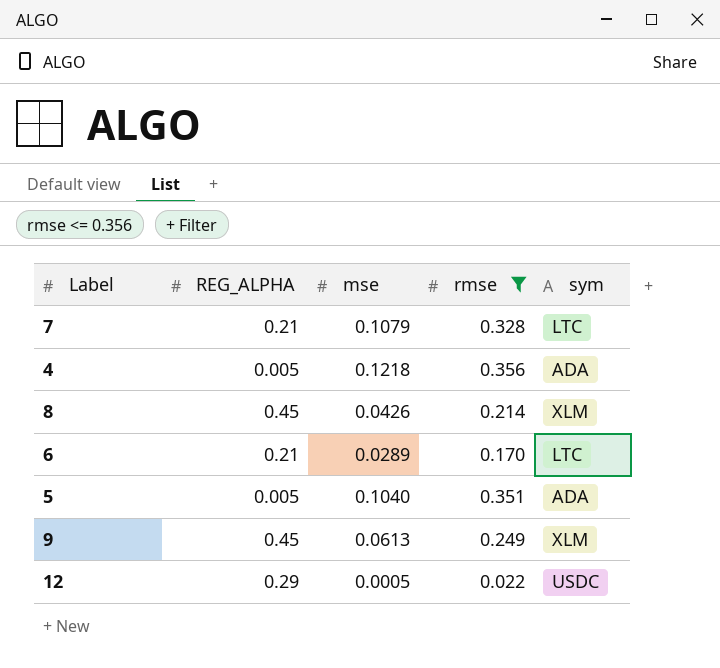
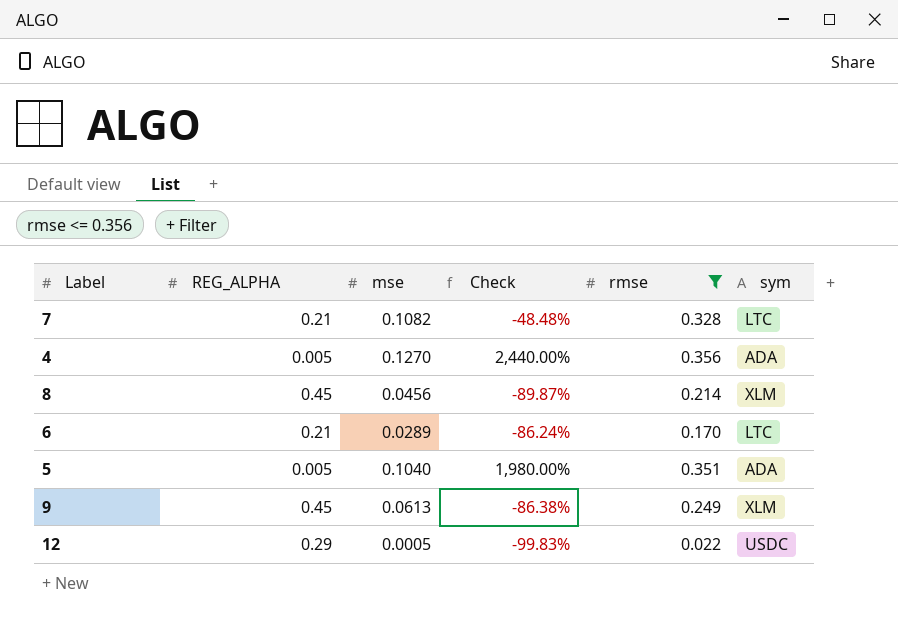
column Check | formula: none -> ([mse] - [REG_ALPHA]) / [REG_ALPHA]
7 | mse: 0.1079 -> 0.1082
4 | mse: 0.1218 -> 0.1270
8 | mse: 0.0426 -> 0.0456

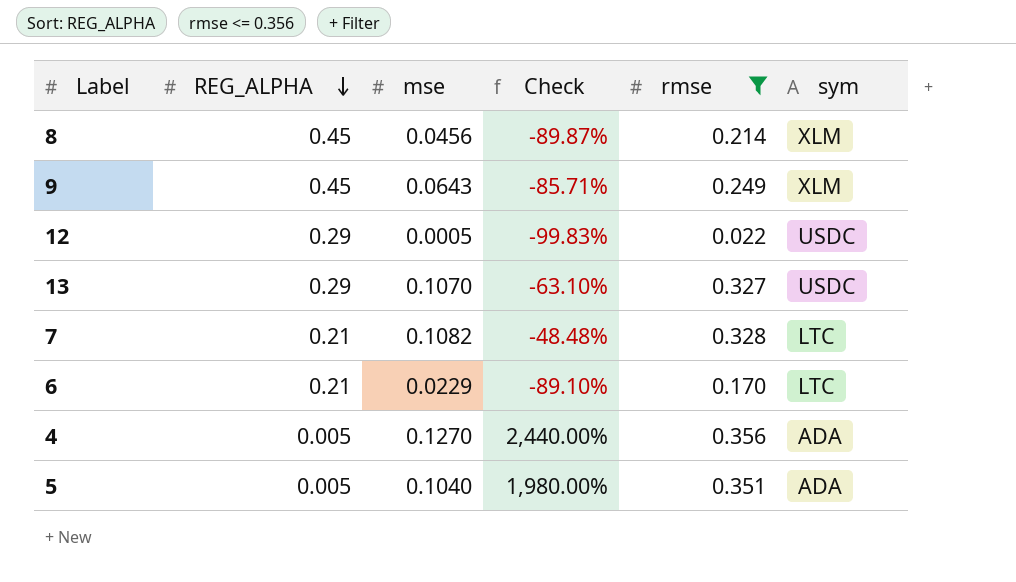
row order: none -> REG_ALPHA descending
9 | mse: 0.0613 -> 0.0643
9 | Check: -86.38% -> -85.71%
row 13: none -> 0.29 | 0.1070 | -63.10% | 0.327 | USDC
6 | mse: 0.0289 -> 0.0229
6 | Check: -86.24% -> -89.10%

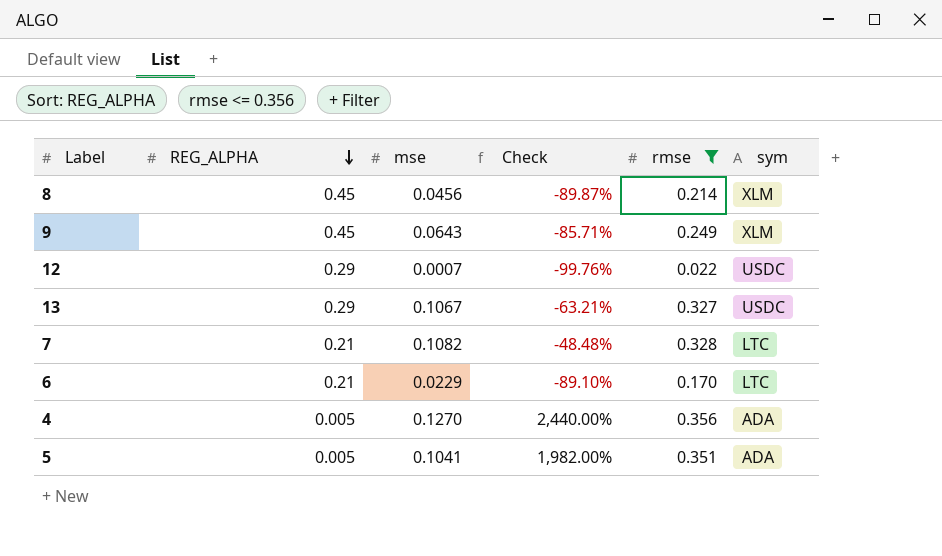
12 | mse: 0.0005 -> 0.0007
12 | Check: -99.83% -> -99.76%
13 | mse: 0.1070 -> 0.1067
13 | Check: -63.10% -> -63.21%
5 | mse: 0.1040 -> 0.1041
5 | Check: 1,980.00% -> 1,982.00%

